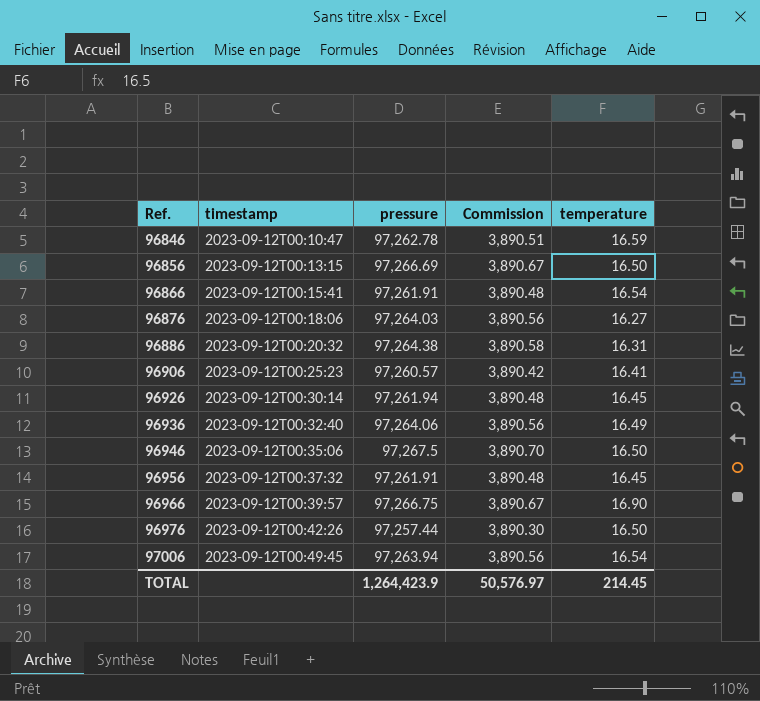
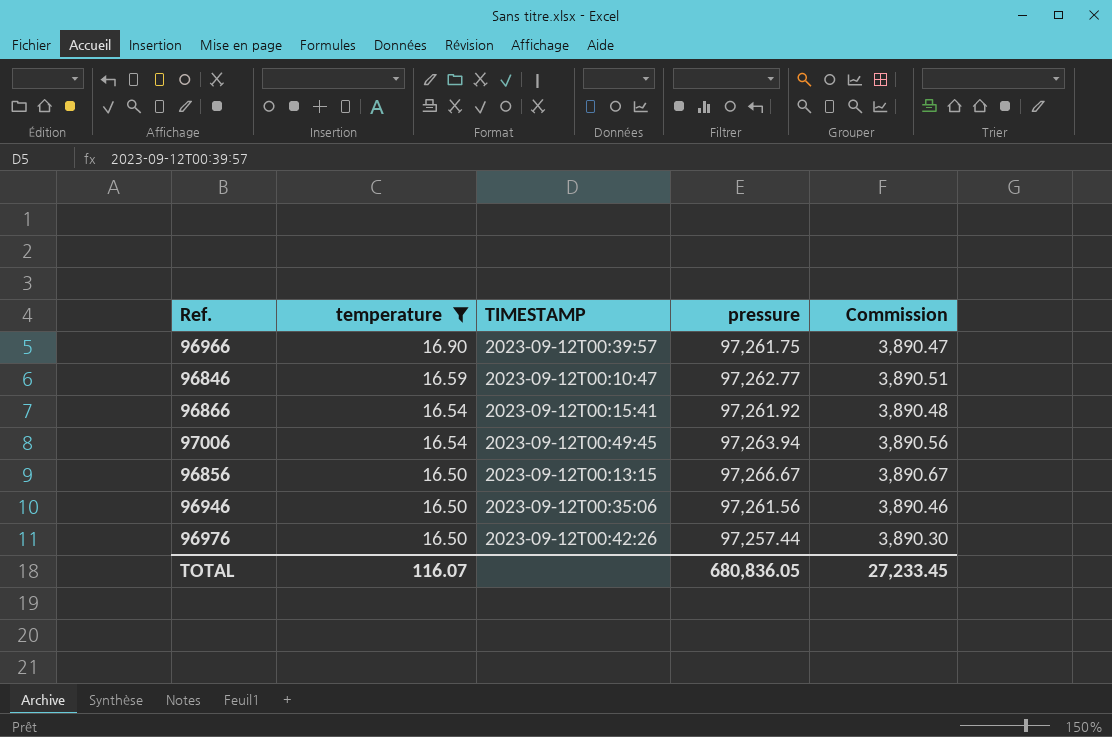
filter: none -> temperature >= 16.50
row order: Ref. ascending -> temperature descending
column temperature | position: 5 -> 2
column name: timestamp -> TIMESTAMP
96966 | pressure: 97,266.75 -> 97,261.75
96966 | Commission: 3,890.67 -> 3,890.47
96846 | pressure: 97,262.78 -> 97,262.77
96866 | pressure: 97,261.91 -> 97,261.92
96856 | pressure: 97,266.69 -> 97,266.67
96946 | pressure: 97,267.5 -> 97,261.56
96946 | Commission: 3,890.70 -> 3,890.46
TOTAL | temperature: 214.45 -> 116.07
TOTAL | pressure: 1,264,423.9 -> 680,836.05
TOTAL | Commission: 50,576.97 -> 27,233.45

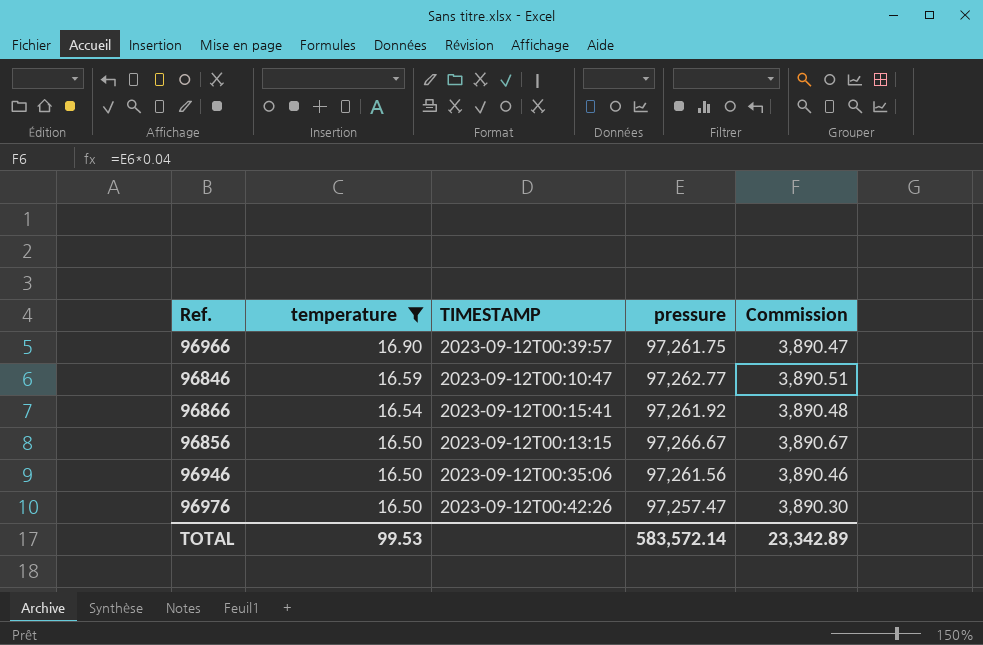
row 97006: 16.54 | 2023-09-12T00:49:45 | 97,263.94 | 3,890.56 -> none
96976 | pressure: 97,257.44 -> 97,257.47
TOTAL | temperature: 116.07 -> 99.53
TOTAL | pressure: 680,836.05 -> 583,572.14
TOTAL | Commission: 27,233.45 -> 23,342.89

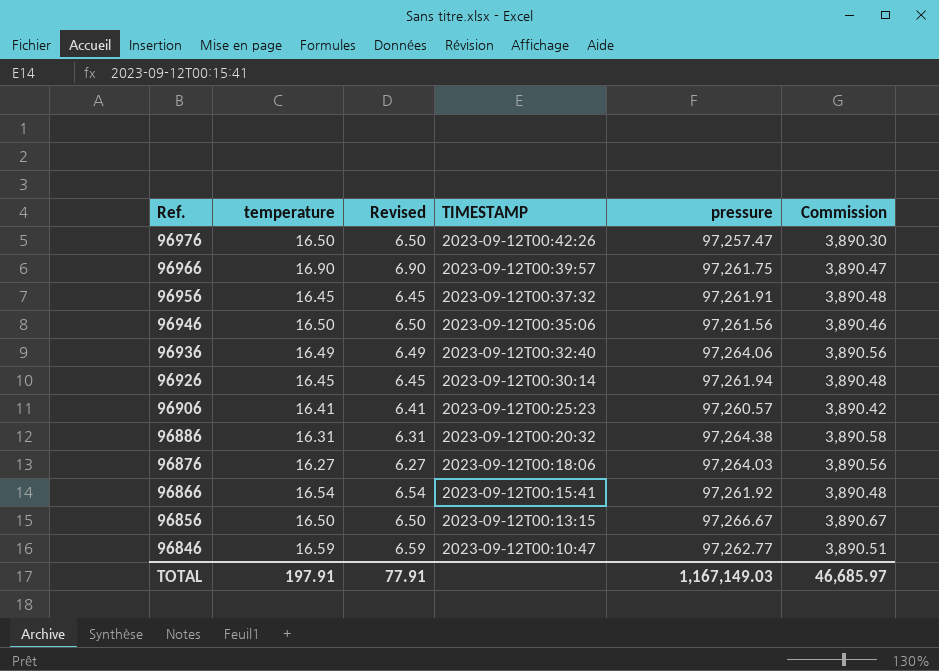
filter: temperature >= 16.50 -> none
row order: temperature descending -> Ref. descending
column Revised | formula: none -> [temperature] - 10
TOTAL | temperature: 99.53 -> 197.91
TOTAL | pressure: 583,572.14 -> 1,167,149.03
TOTAL | Commission: 23,342.89 -> 46,685.97

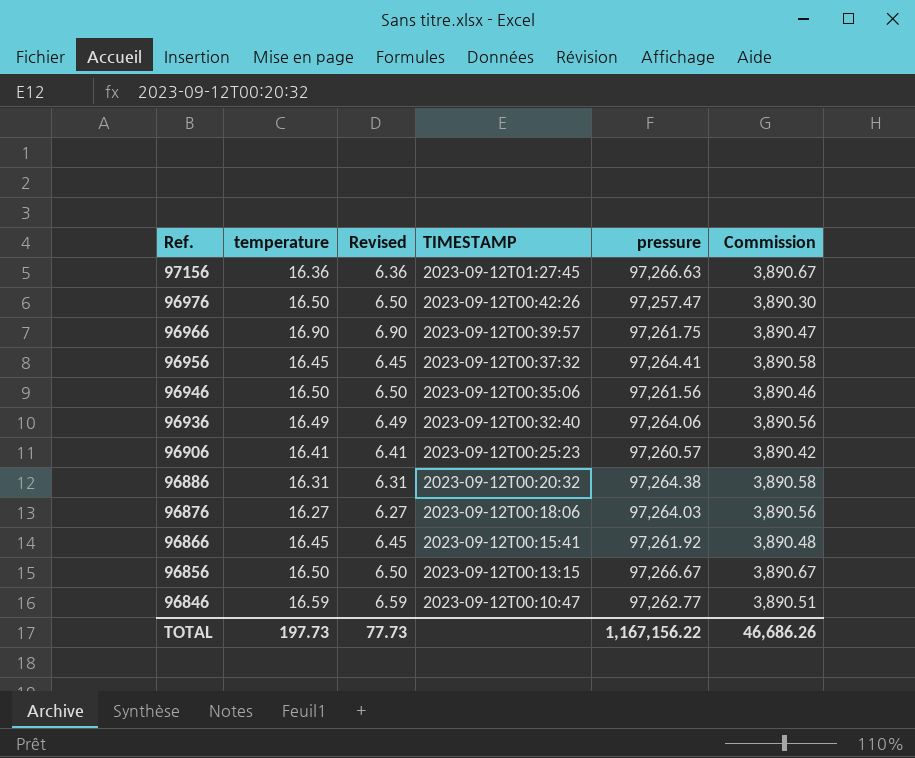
row 96926: 16.45 | 6.45 | 2023-09-12T00:30:14 | 97,261.94 | 3,890.48 -> none
row 97156: none -> 16.36 | 6.36 | 2023-09-12T01:27:45 | 97,266.63 | 3,890.67
96956 | pressure: 97,261.91 -> 97,264.41
96956 | Commission: 3,890.48 -> 3,890.58
96866 | temperature: 16.54 -> 16.45
96866 | Revised: 6.54 -> 6.45
TOTAL | temperature: 197.91 -> 197.73
TOTAL | Revised: 77.91 -> 77.73
TOTAL | pressure: 1,167,149.03 -> 1,167,156.22
TOTAL | Commission: 46,685.97 -> 46,686.26

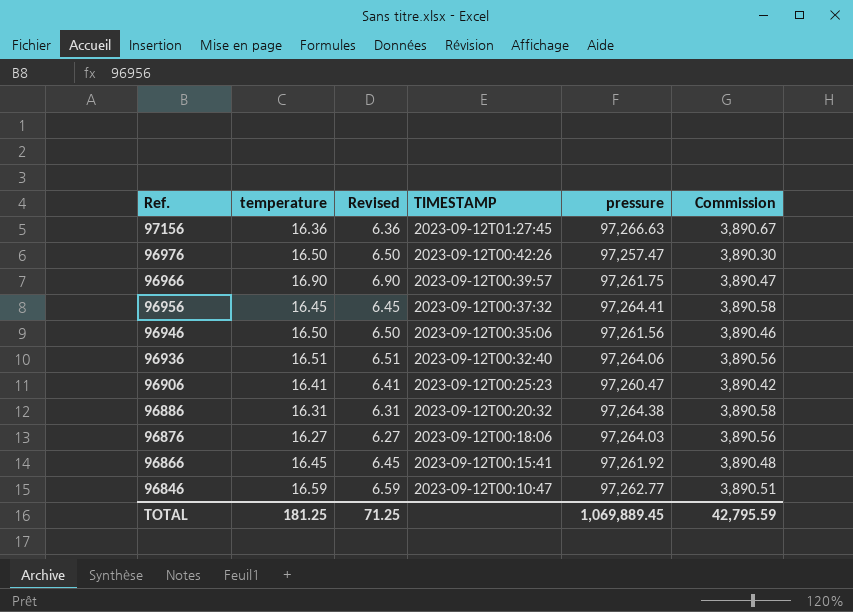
row 96856: 16.50 | 6.50 | 2023-09-12T00:13:15 | 97,266.67 | 3,890.67 -> none
96936 | temperature: 16.49 -> 16.51
96936 | Revised: 6.49 -> 6.51
96906 | pressure: 97,260.57 -> 97,260.47
TOTAL | temperature: 197.73 -> 181.25
TOTAL | Revised: 77.73 -> 71.25
TOTAL | pressure: 1,167,156.22 -> 1,069,889.45
TOTAL | Commission: 46,686.26 -> 42,795.59

